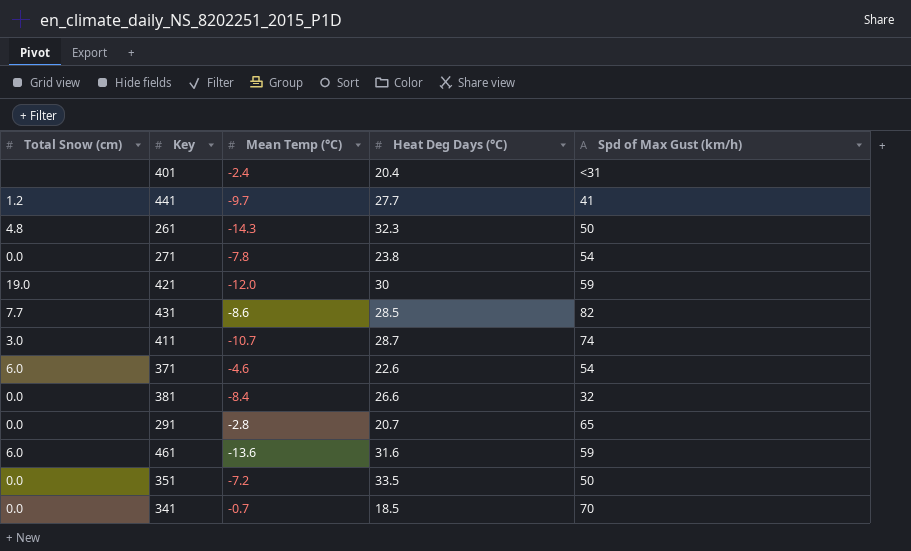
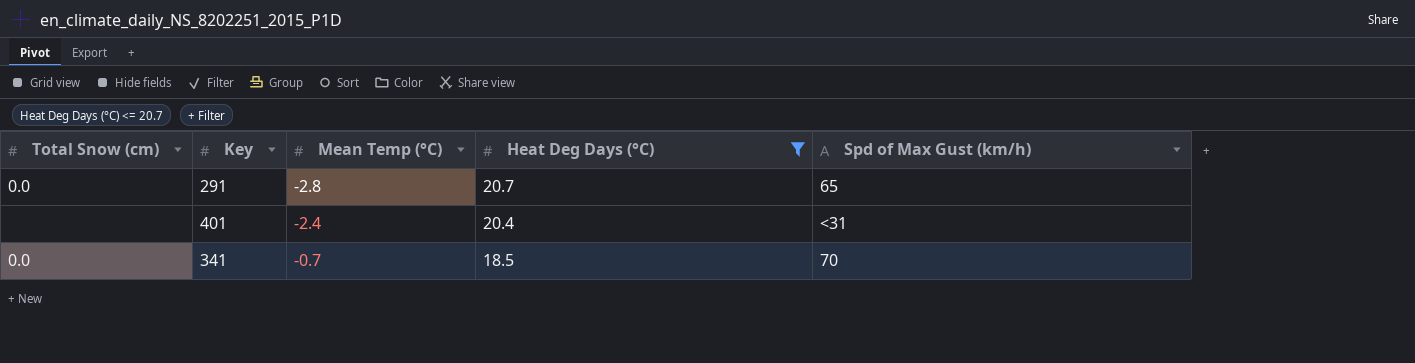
filter: none -> Heat Deg Days (°C) <= 20.7
row order: none -> Mean Temp (°C) ascending

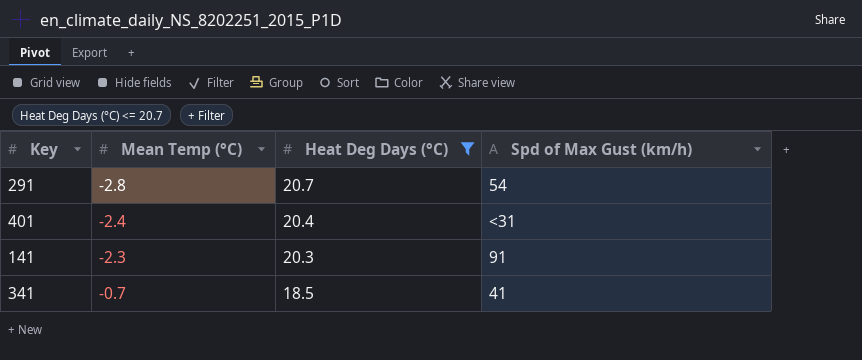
column Total Snow (cm) | position: 1 -> none
291 | Spd of Max Gust (km/h): 65 -> 54
row 141: none -> -2.3 | 20.3 | 91
341 | Spd of Max Gust (km/h): 70 -> 41

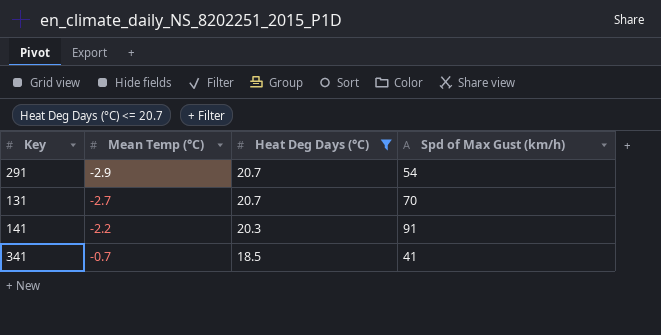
row 401: -2.4 | 20.4 | <31 -> none
291 | Mean Temp (°C): -2.8 -> -2.9
row 131: none -> -2.7 | 20.7 | 70
141 | Mean Temp (°C): -2.3 -> -2.2

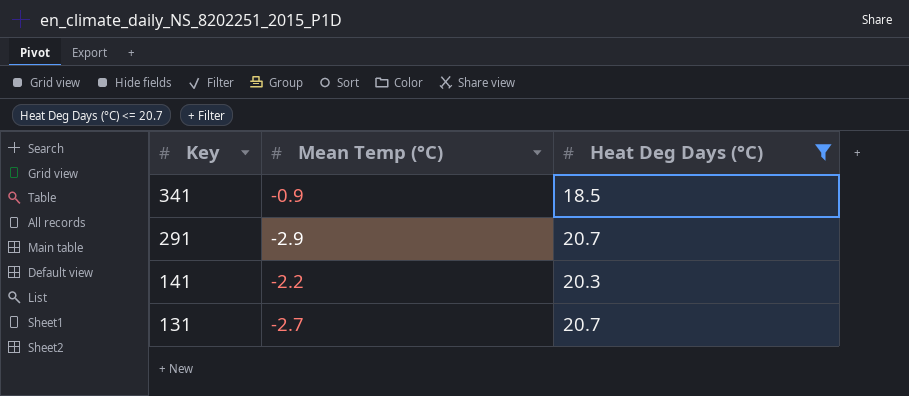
row order: Mean Temp (°C) ascending -> Key descending
column Spd of Max Gust (km/h) | position: 4 -> none
341 | Mean Temp (°C): -0.7 -> -0.9

